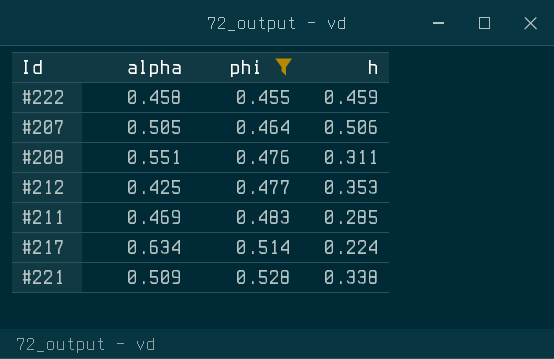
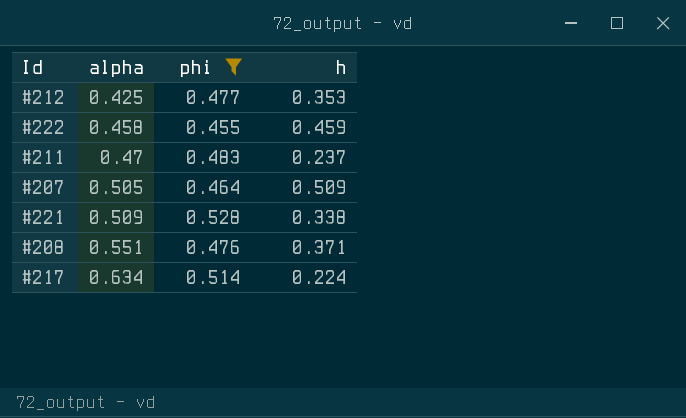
row order: phi ascending -> alpha ascending
#211 | alpha: 0.469 -> 0.47
#211 | h: 0.285 -> 0.237
#207 | h: 0.506 -> 0.509
#208 | h: 0.311 -> 0.371

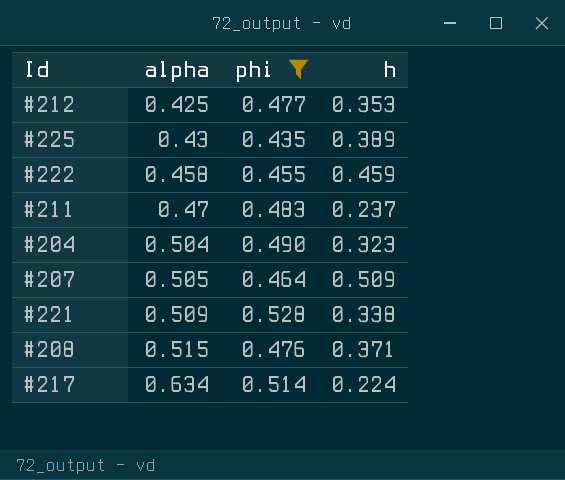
row #225: none -> 0.43 | 0.435 | 0.389
row #204: none -> 0.504 | 0.490 | 0.323
#208 | alpha: 0.551 -> 0.515

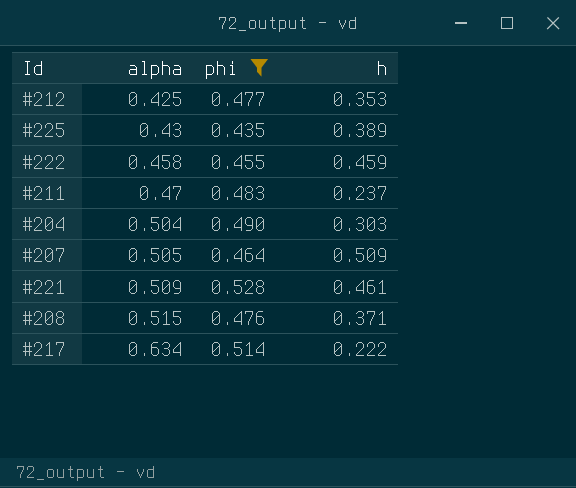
#204 | h: 0.323 -> 0.303
#221 | h: 0.338 -> 0.461
#217 | h: 0.224 -> 0.222

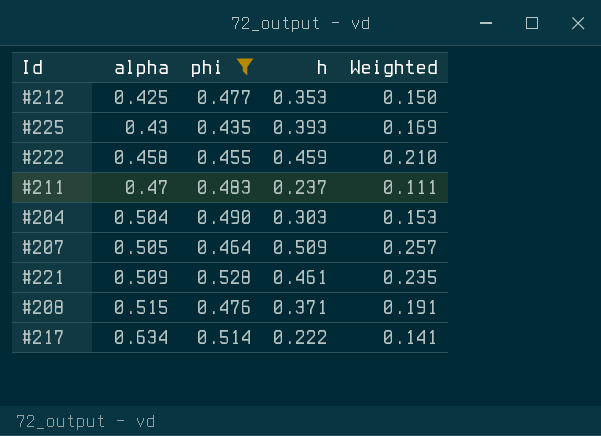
column Weighted | formula: none -> [alpha] * [h]
#225 | h: 0.389 -> 0.393

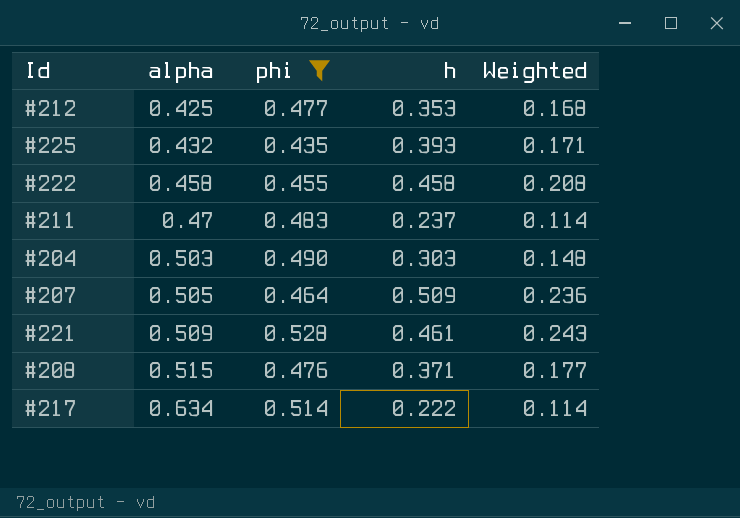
column Weighted | formula: [alpha] * [h] -> [phi] * [h]
#225 | alpha: 0.43 -> 0.432
#222 | h: 0.459 -> 0.458
#204 | alpha: 0.504 -> 0.503

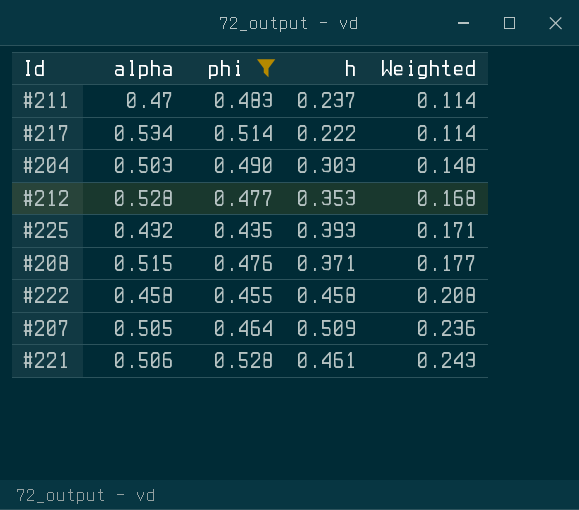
row order: alpha ascending -> Weighted ascending
#217 | alpha: 0.634 -> 0.534
#212 | alpha: 0.425 -> 0.528
#221 | alpha: 0.509 -> 0.506

